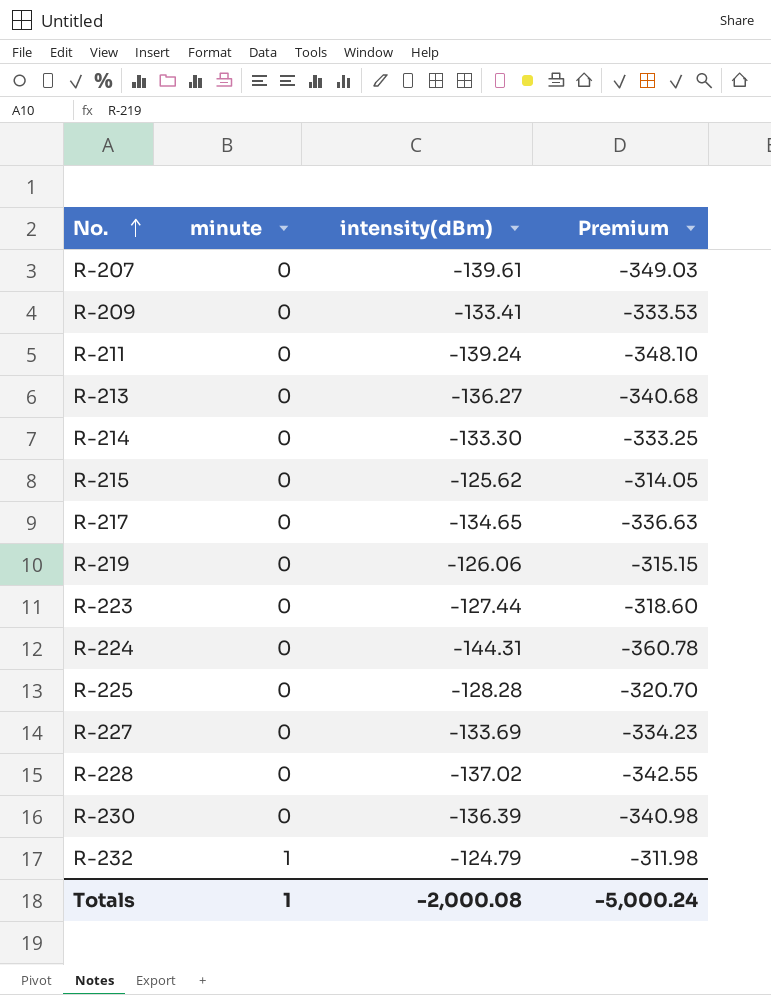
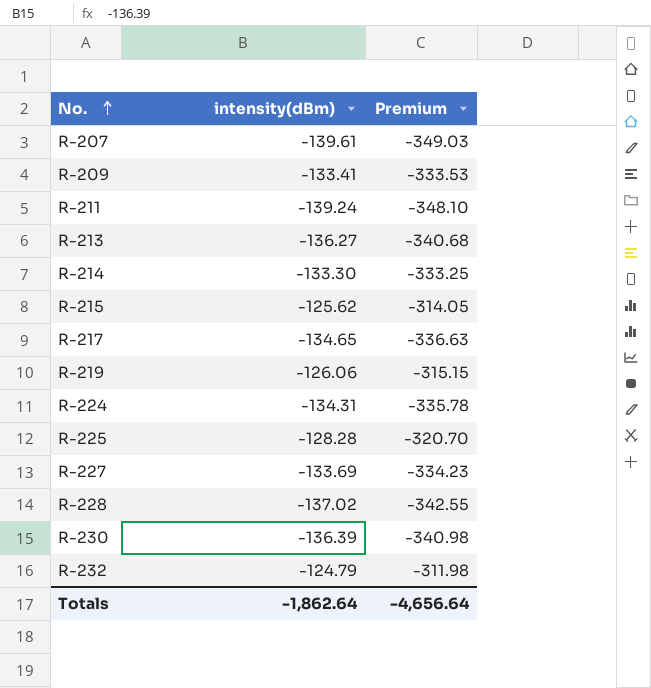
column minute | position: 2 -> none
row R-223: 0 | -127.44 | -318.60 -> none
R-224 | intensity(dBm): -144.31 -> -134.31
R-224 | Premium: -360.78 -> -335.78
Totals | intensity(dBm): -2,000.08 -> -1,862.64
Totals | Premium: -5,000.24 -> -4,656.64

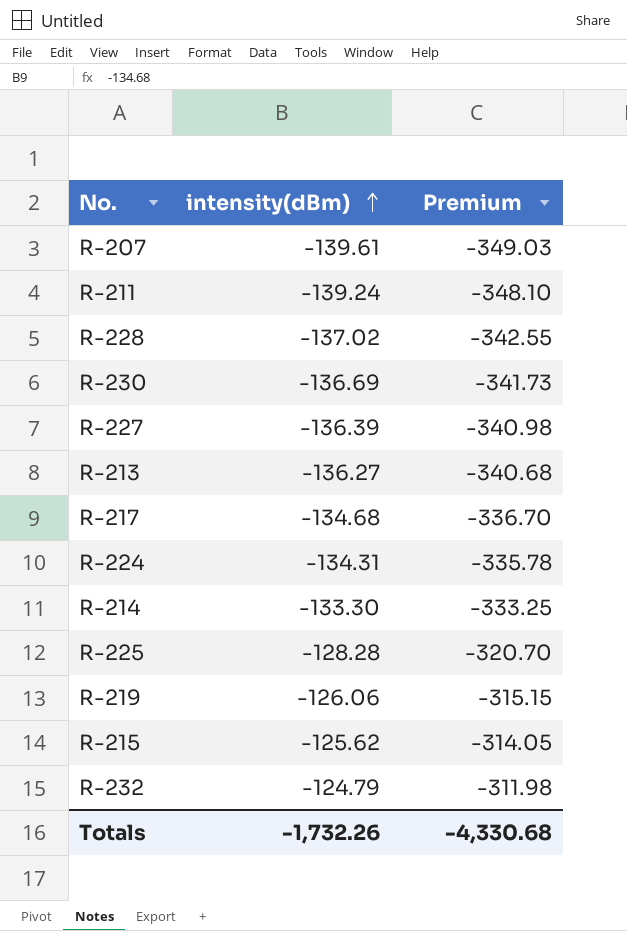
row order: No. ascending -> intensity(dBm) ascending
row R-209: -133.41 | -333.53 -> none
R-230 | intensity(dBm): -136.39 -> -136.69
R-230 | Premium: -340.98 -> -341.73
R-227 | intensity(dBm): -133.69 -> -136.39
R-227 | Premium: -334.23 -> -340.98
R-217 | intensity(dBm): -134.65 -> -134.68
R-217 | Premium: -336.63 -> -336.70
Totals | intensity(dBm): -1,862.64 -> -1,732.26
Totals | Premium: -4,656.64 -> -4,330.68

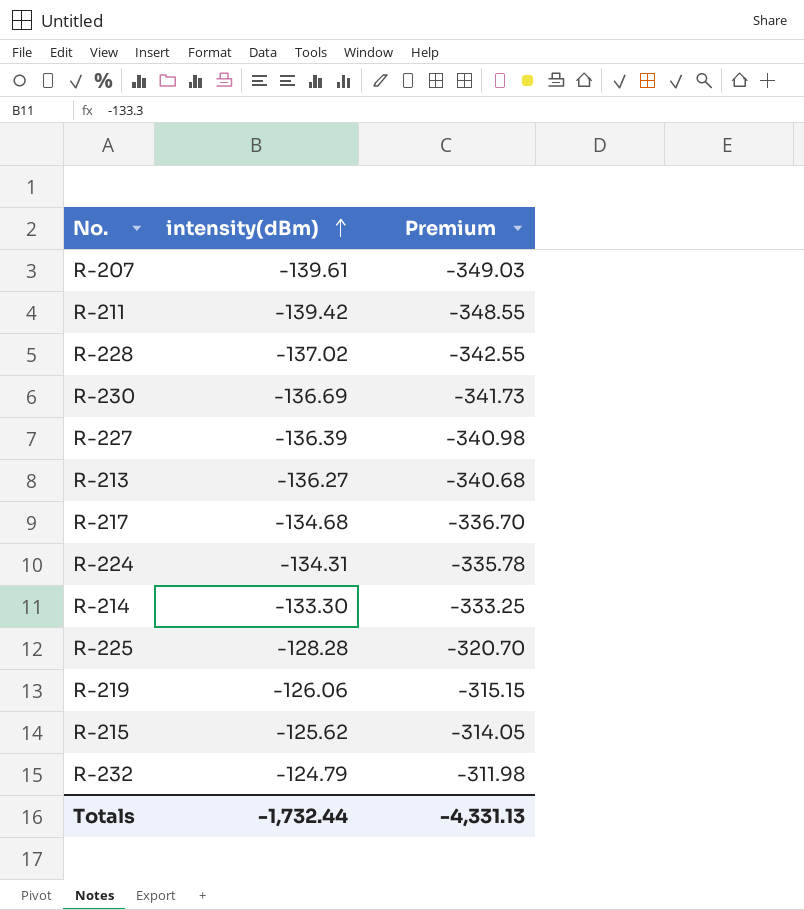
R-211 | intensity(dBm): -139.24 -> -139.42
R-211 | Premium: -348.10 -> -348.55
Totals | intensity(dBm): -1,732.26 -> -1,732.44
Totals | Premium: -4,330.68 -> -4,331.13

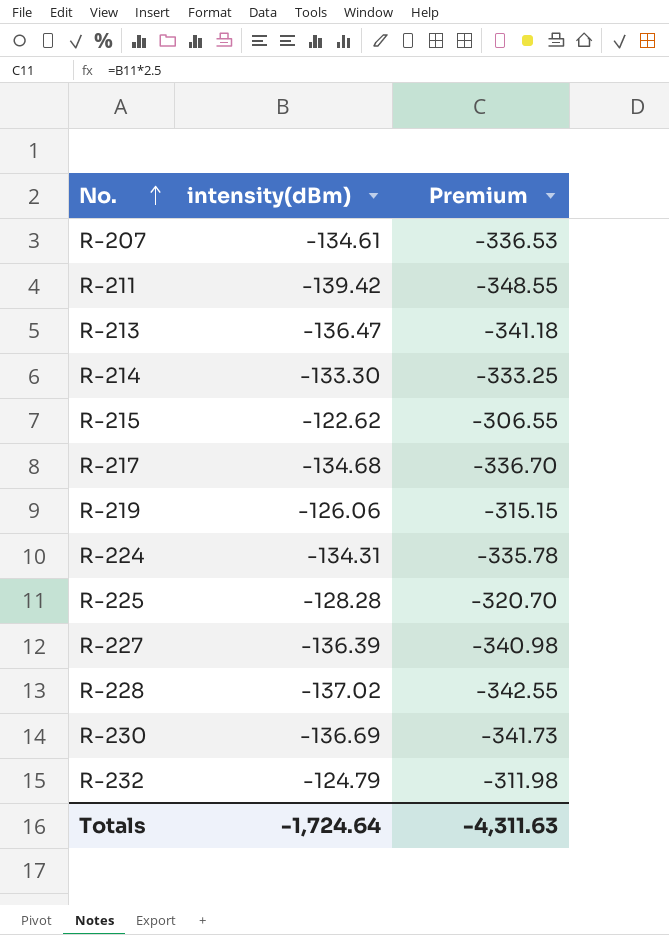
row order: intensity(dBm) ascending -> No. ascending
R-207 | intensity(dBm): -139.61 -> -134.61
R-207 | Premium: -349.03 -> -336.53
R-213 | intensity(dBm): -136.27 -> -136.47
R-213 | Premium: -340.68 -> -341.18
R-215 | intensity(dBm): -125.62 -> -122.62
R-215 | Premium: -314.05 -> -306.55
Totals | intensity(dBm): -1,732.44 -> -1,724.64
Totals | Premium: -4,331.13 -> -4,311.63

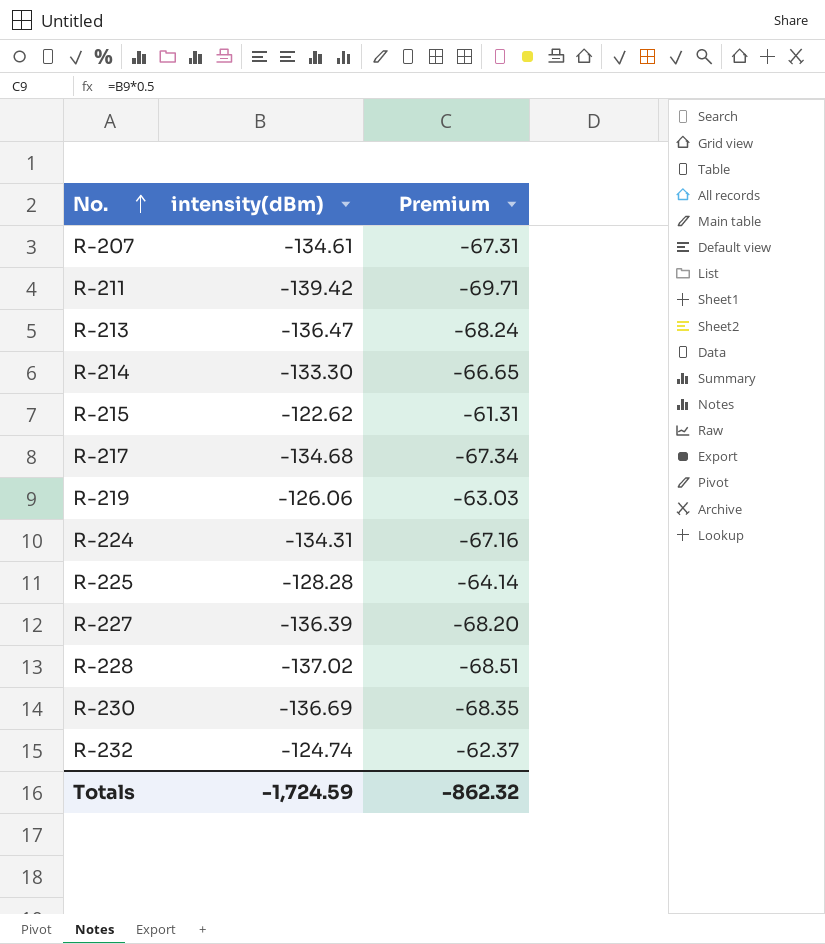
column Premium | formula: [intensity(dBm)] * 2.5 -> [intensity(dBm)] * 0.5
R-232 | intensity(dBm): -124.79 -> -124.74
Totals | intensity(dBm): -1,724.64 -> -1,724.59
Totals | Premium: -4,311.63 -> -862.32

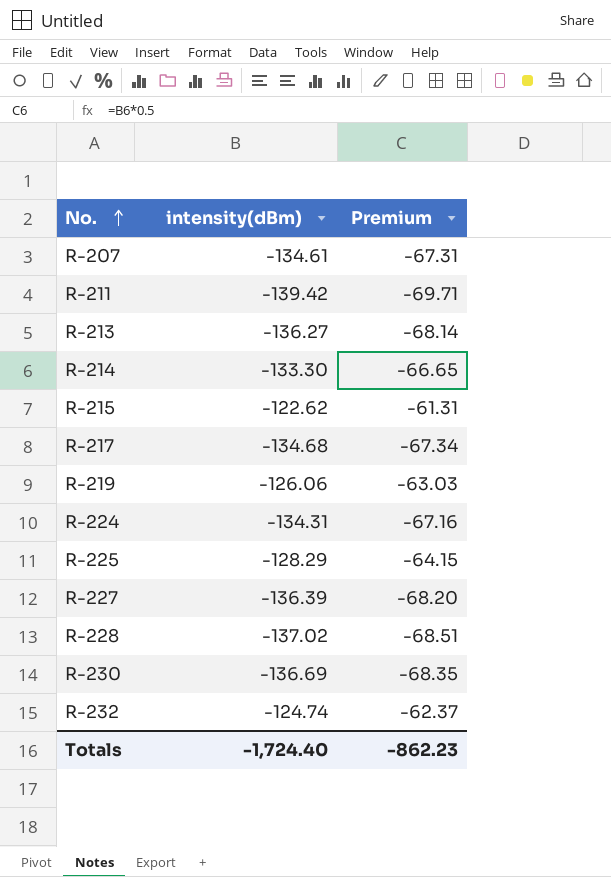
R-213 | intensity(dBm): -136.47 -> -136.27
R-213 | Premium: -68.24 -> -68.14
R-225 | intensity(dBm): -128.28 -> -128.29
R-225 | Premium: -64.14 -> -64.15
Totals | intensity(dBm): -1,724.59 -> -1,724.40
Totals | Premium: -862.32 -> -862.23

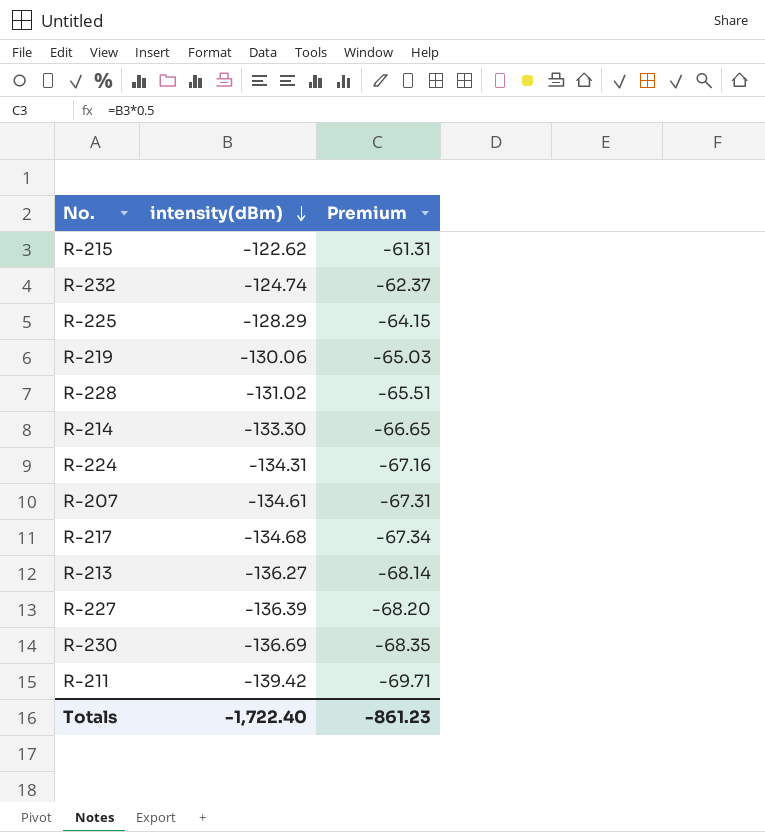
row order: No. ascending -> intensity(dBm) descending
R-219 | intensity(dBm): -126.06 -> -130.06
R-219 | Premium: -63.03 -> -65.03
R-228 | intensity(dBm): -137.02 -> -131.02
R-228 | Premium: -68.51 -> -65.51
Totals | intensity(dBm): -1,724.40 -> -1,722.40
Totals | Premium: -862.23 -> -861.23

